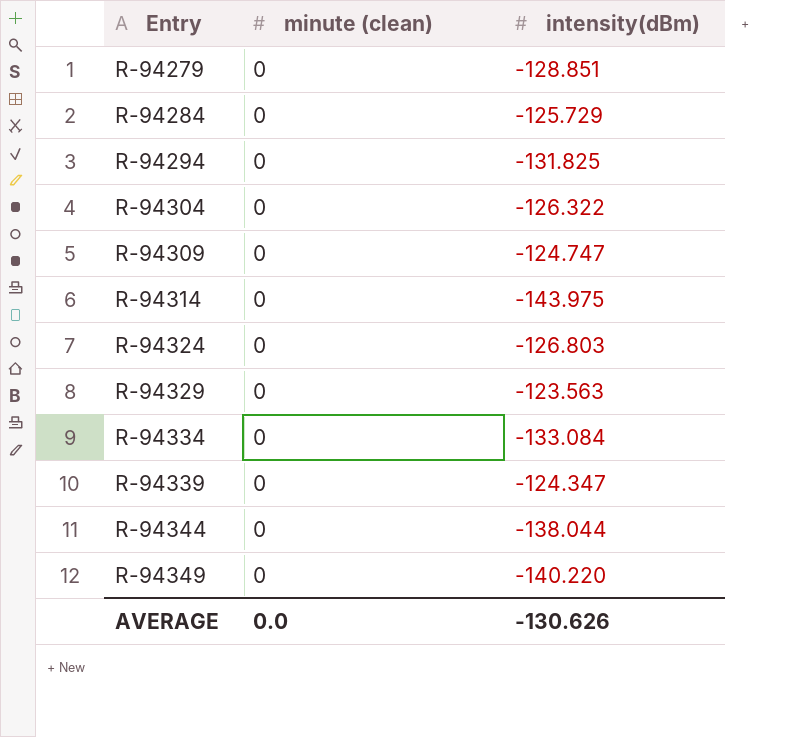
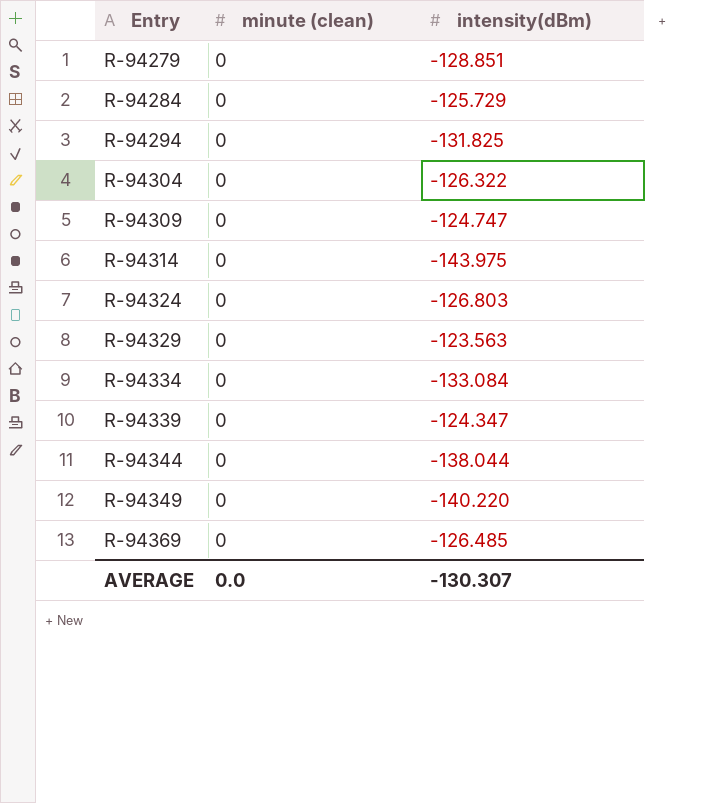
row R-94369: none -> 0 | -126.485
AVERAGE | intensity(dBm): -130.626 -> -130.307

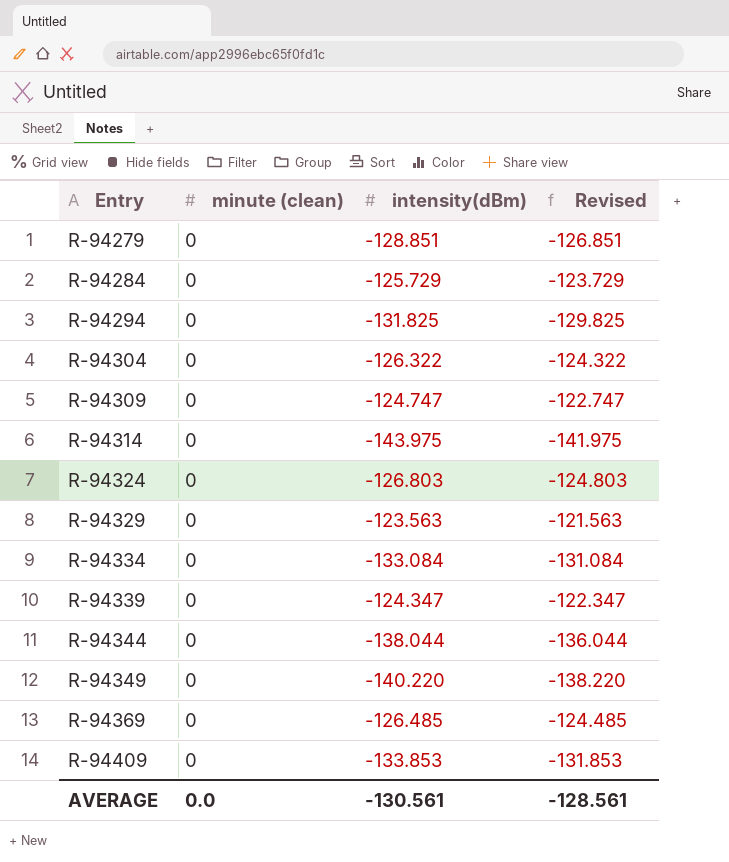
column Revised | formula: none -> [intensity(dBm)] + 2
row R-94409: none -> 0 | -133.853 | -131.853
AVERAGE | intensity(dBm): -130.307 -> -130.561

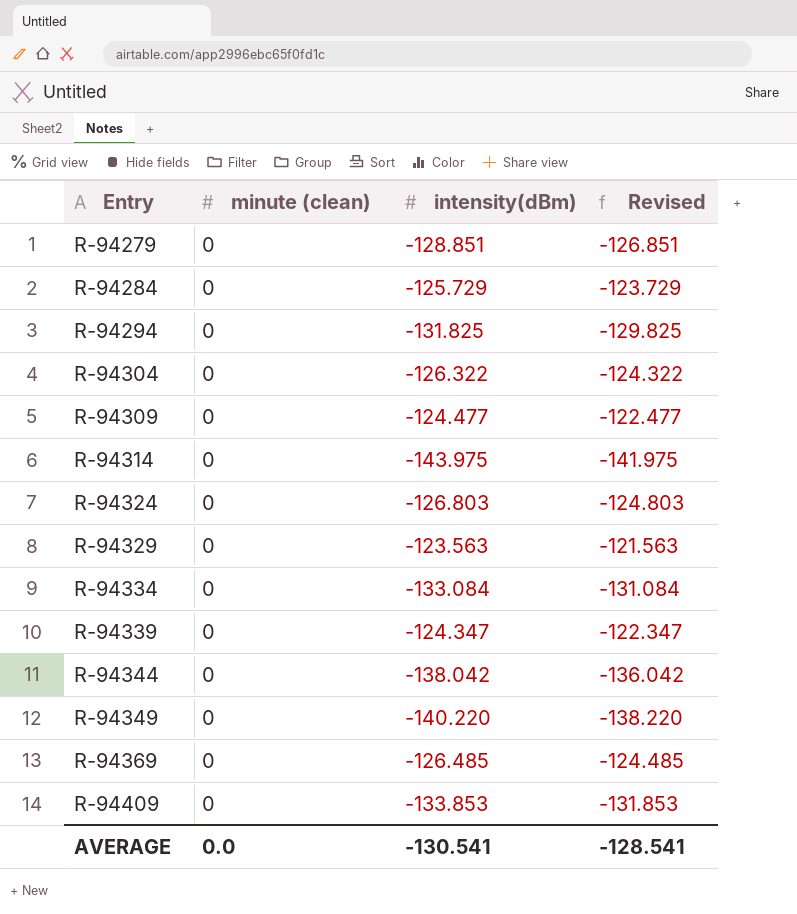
R-94309 | intensity(dBm): -124.747 -> -124.477
R-94309 | Revised: -122.747 -> -122.477
R-94344 | intensity(dBm): -138.044 -> -138.042
R-94344 | Revised: -136.044 -> -136.042
AVERAGE | intensity(dBm): -130.561 -> -130.541
AVERAGE | Revised: -128.561 -> -128.541

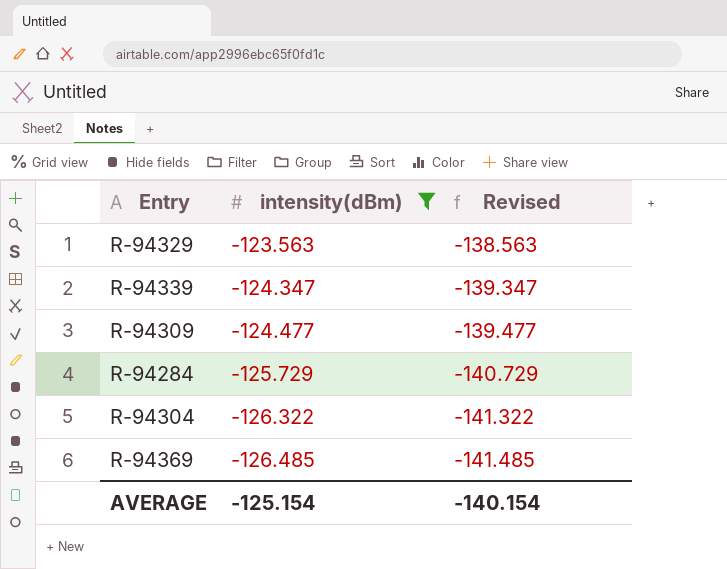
filter: none -> intensity(dBm) >= -126.485
row order: Entry ascending -> intensity(dBm) descending
column minute (clean) | position: 2 -> none
column Revised | formula: [intensity(dBm)] + 2 -> [intensity(dBm)] - 15
AVERAGE | intensity(dBm): -130.541 -> -125.154
AVERAGE | Revised: -128.541 -> -140.154

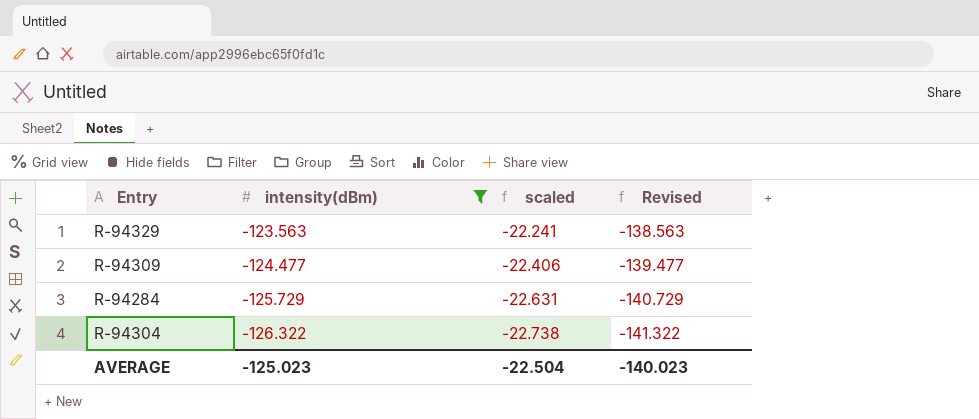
column scaled | formula: none -> [intensity(dBm)] * 0.18
row R-94339: -124.347 | -139.347 -> none
row R-94369: -126.485 | -141.485 -> none
AVERAGE | intensity(dBm): -125.154 -> -125.023
AVERAGE | Revised: -140.154 -> -140.023

